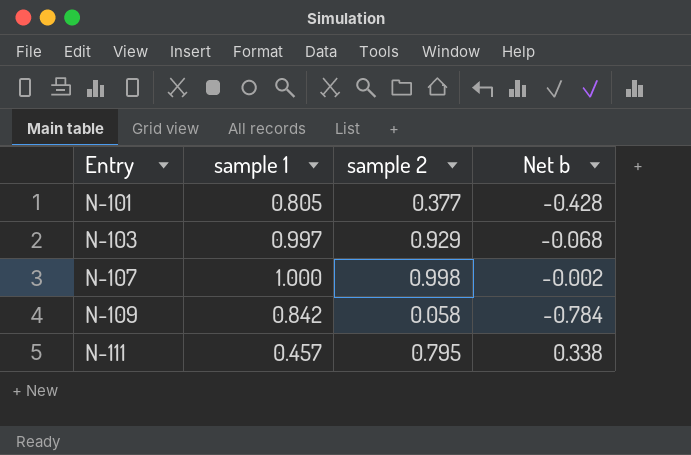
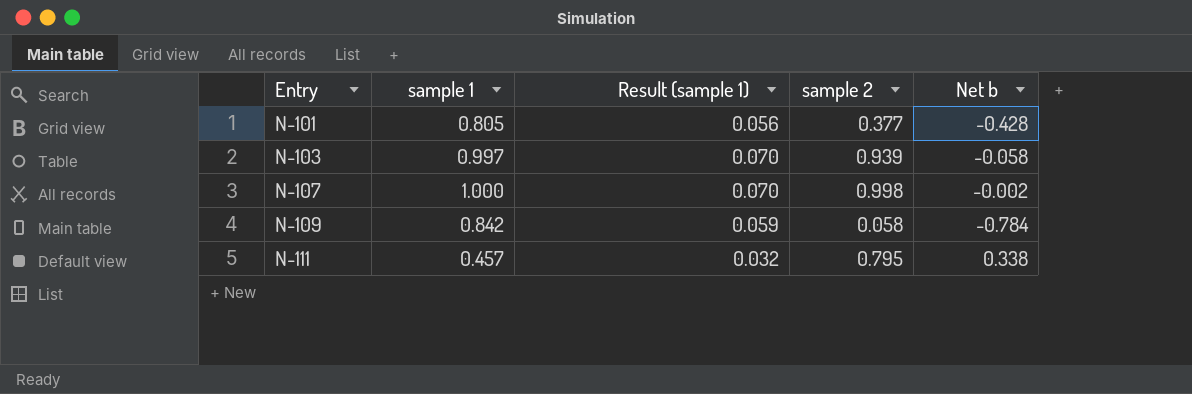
column Result (sample 1) | formula: none -> [sample 1] * 0.07
N-103 | sample 2: 0.929 -> 0.939
N-103 | Net b: -0.068 -> -0.058

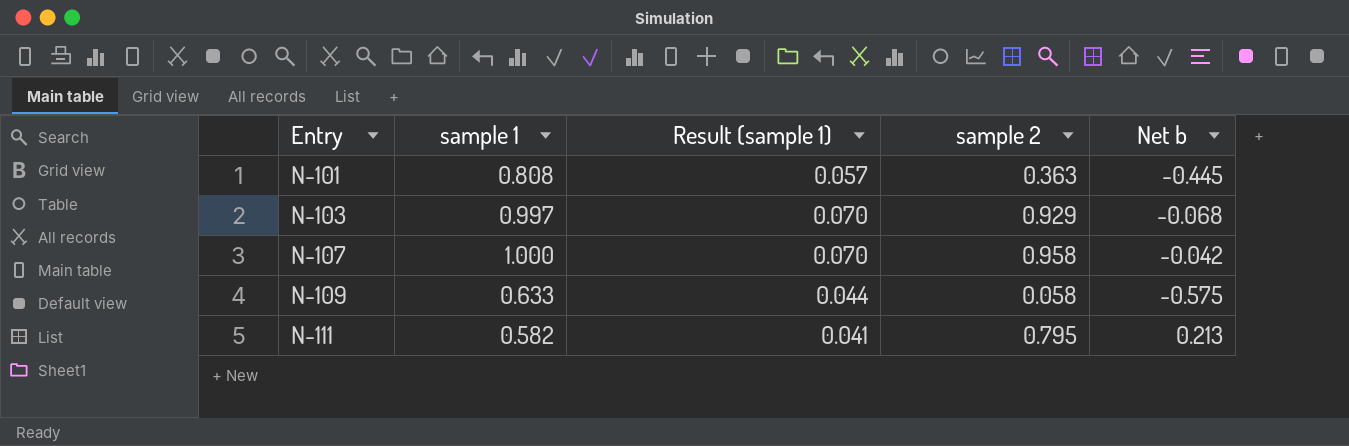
N-101 | sample 1: 0.805 -> 0.808
N-101 | Result (sample 1): 0.056 -> 0.057
N-101 | sample 2: 0.377 -> 0.363
N-101 | Net b: -0.428 -> -0.445
N-103 | sample 2: 0.939 -> 0.929
N-103 | Net b: -0.058 -> -0.068
N-107 | sample 2: 0.998 -> 0.958
N-107 | Net b: -0.002 -> -0.042
N-109 | sample 1: 0.842 -> 0.633
N-109 | Result (sample 1): 0.059 -> 0.044
N-109 | Net b: -0.784 -> -0.575
N-111 | sample 1: 0.457 -> 0.582
N-111 | Result (sample 1): 0.032 -> 0.041
N-111 | Net b: 0.338 -> 0.213

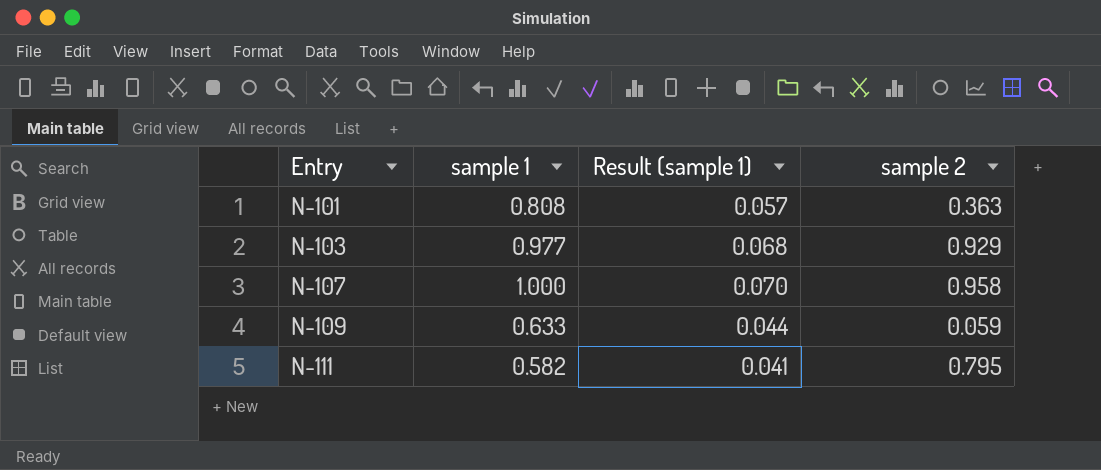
column Net b | formula: [sample 2] - [sample 1] -> none
N-103 | sample 1: 0.997 -> 0.977
N-103 | Result (sample 1): 0.070 -> 0.068
N-109 | sample 2: 0.058 -> 0.059

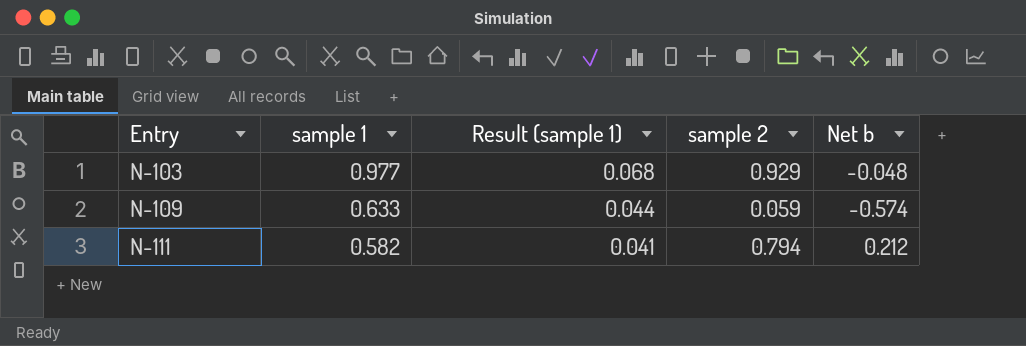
column Net b | formula: none -> [sample 2] - [sample 1]
row N-101: 0.808 | 0.057 | 0.363 -> none
row N-107: 1.000 | 0.070 | 0.958 -> none
N-111 | sample 2: 0.795 -> 0.794

